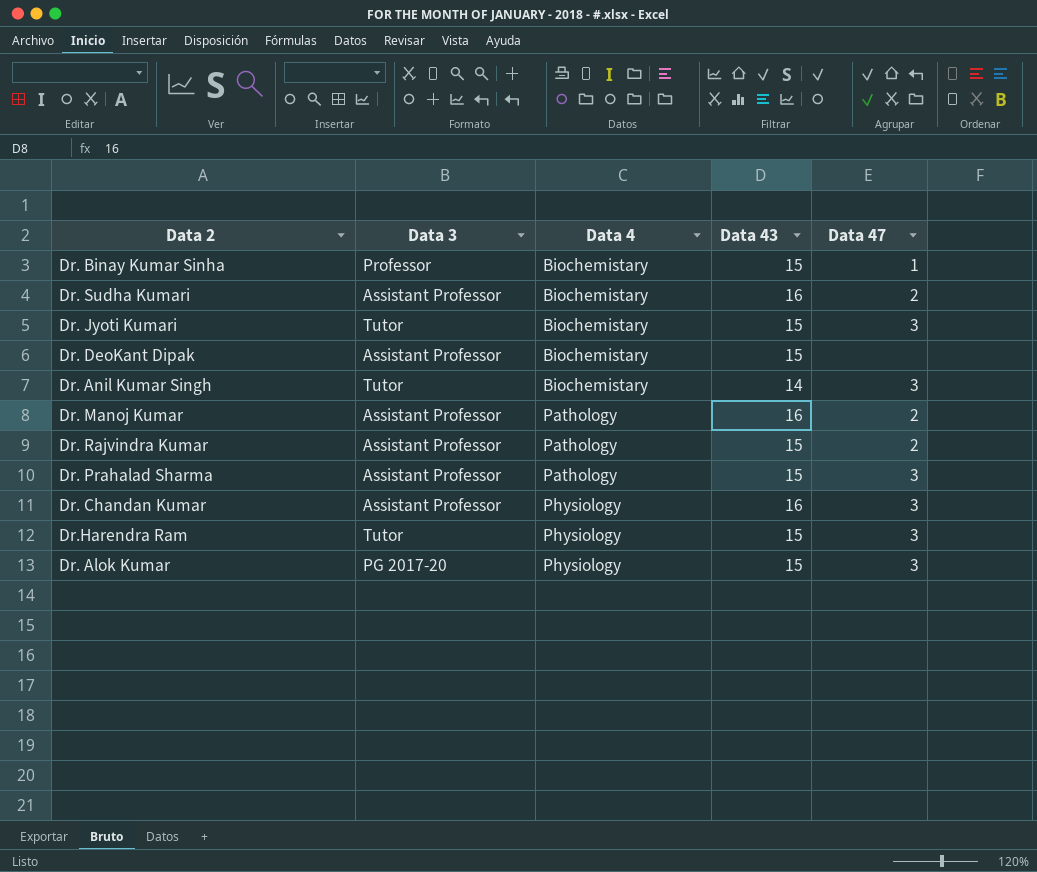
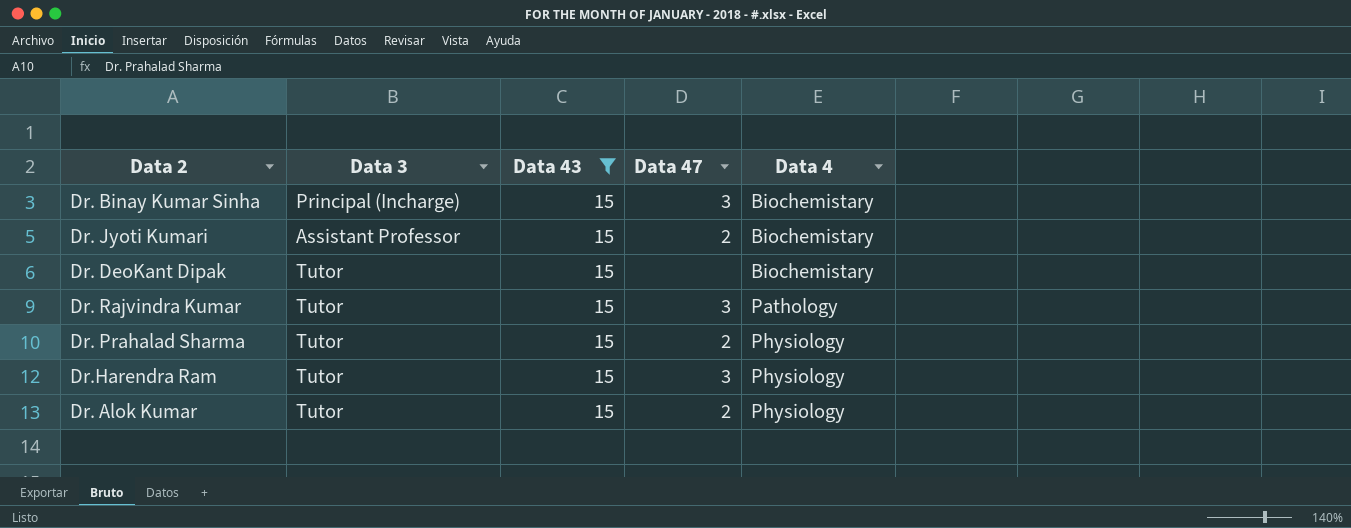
filter: none -> Data 43 = 15
column Data 4 | position: 3 -> 5
Dr. Binay Kumar Sinha | Data 3: Professor -> Principal (Incharge)
Dr. Binay Kumar Sinha | Data 47: 1 -> 3
Dr. Jyoti Kumari | Data 3: Tutor -> Assistant Professor
Dr. Jyoti Kumari | Data 47: 3 -> 2
Dr. DeoKant Dipak | Data 3: Assistant Professor -> Tutor
Dr. Rajvindra Kumar | Data 3: Assistant Professor -> Tutor
Dr. Rajvindra Kumar | Data 47: 2 -> 3
Dr. Prahalad Sharma | Data 3: Assistant Professor -> Tutor
Dr. Prahalad Sharma | Data 47: 3 -> 2
Dr. Prahalad Sharma | Data 4: Pathology -> Physiology
Dr. Alok Kumar | Data 3: PG 2017-20 -> Tutor
Dr. Alok Kumar | Data 47: 3 -> 2

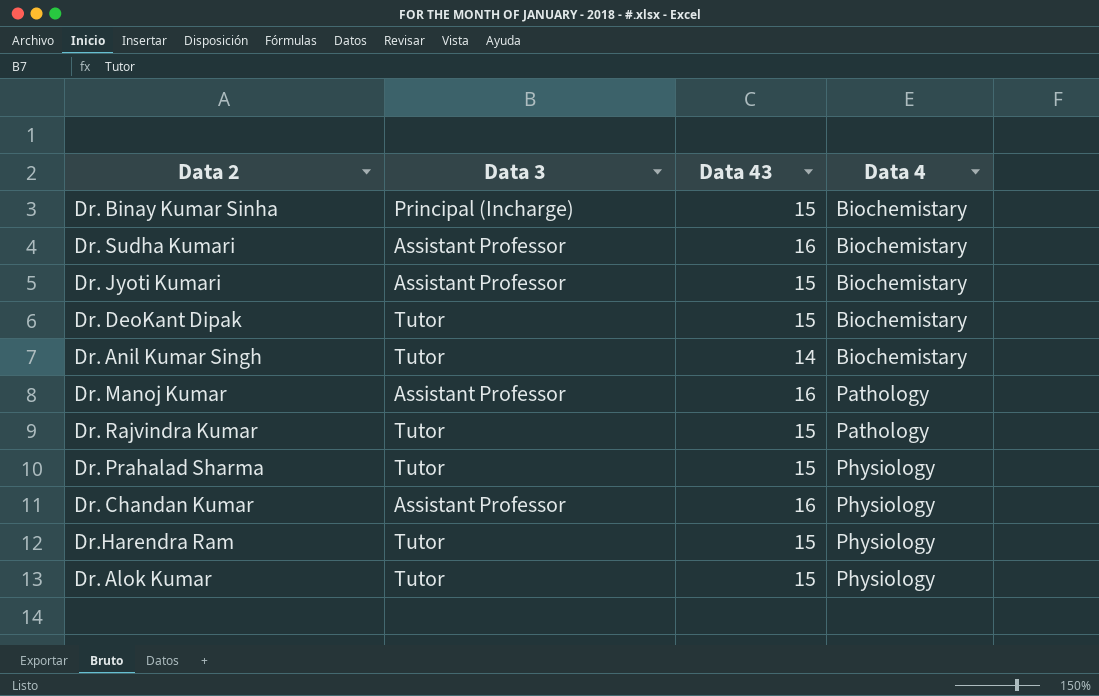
filter: Data 43 = 15 -> none
column Data 47 | position: 4 -> none

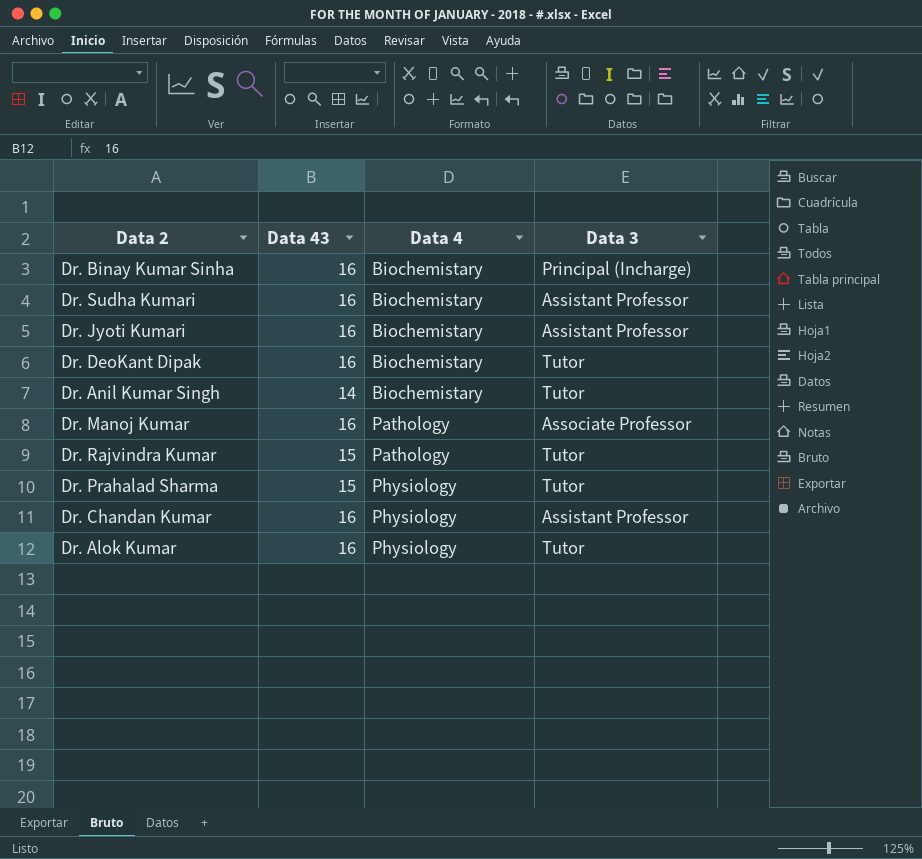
column Data 3 | position: 2 -> 4
row Dr.Harendra Ram: Tutor | 15 | Physiology -> none
Dr. Binay Kumar Sinha | Data 43: 15 -> 16
Dr. Jyoti Kumari | Data 43: 15 -> 16
Dr. DeoKant Dipak | Data 43: 15 -> 16
Dr. Manoj Kumar | Data 3: Assistant Professor -> Associate Professor
Dr. Alok Kumar | Data 43: 15 -> 16

